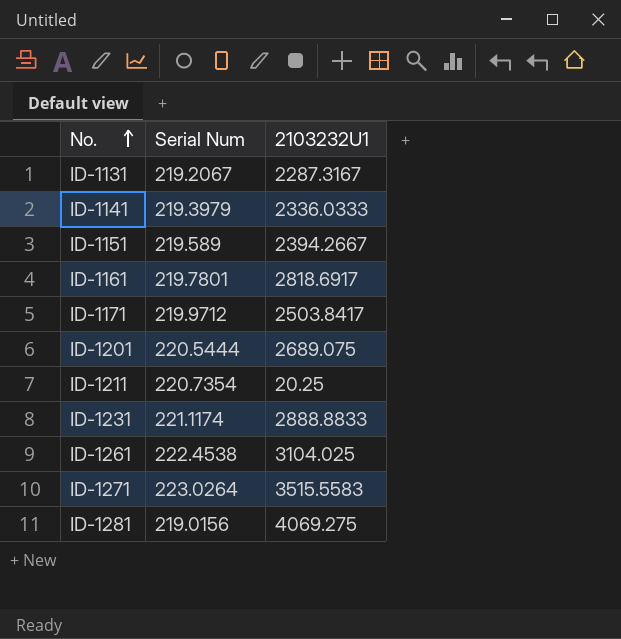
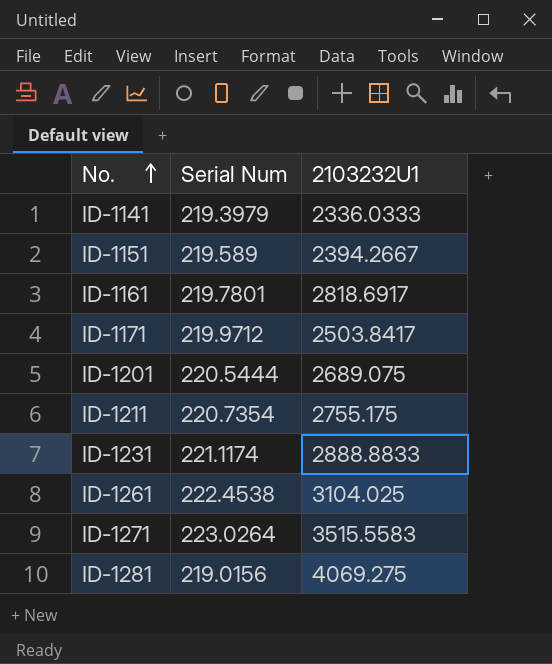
row ID-1131: 219.2067 | 2287.3167 -> none
ID-1211 | 2103232U1: 20.25 -> 2755.175

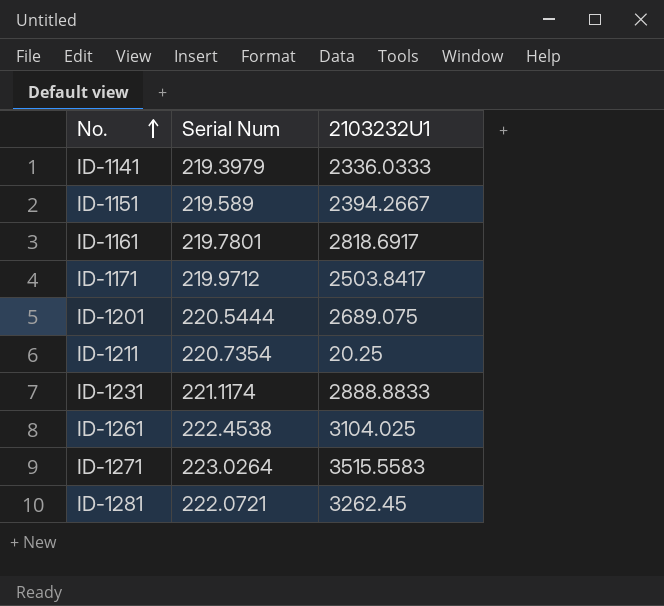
ID-1211 | 2103232U1: 2755.175 -> 20.25
ID-1281 | Serial Num: 219.0156 -> 222.0721
ID-1281 | 2103232U1: 4069.275 -> 3262.45

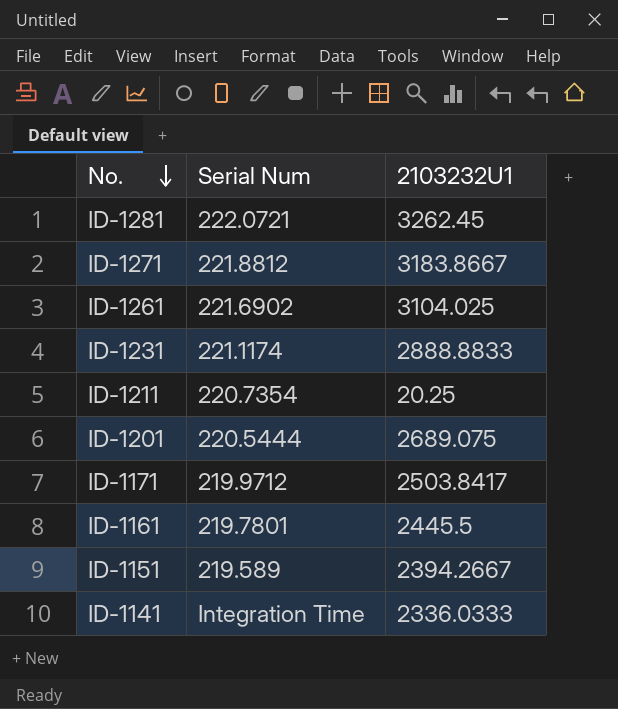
row order: No. ascending -> No. descending
ID-1271 | Serial Num: 223.0264 -> 221.8812
ID-1271 | 2103232U1: 3515.5583 -> 3183.8667
ID-1261 | Serial Num: 222.4538 -> 221.6902
ID-1161 | 2103232U1: 2818.6917 -> 2445.5
ID-1141 | Serial Num: 219.3979 -> Integration Time

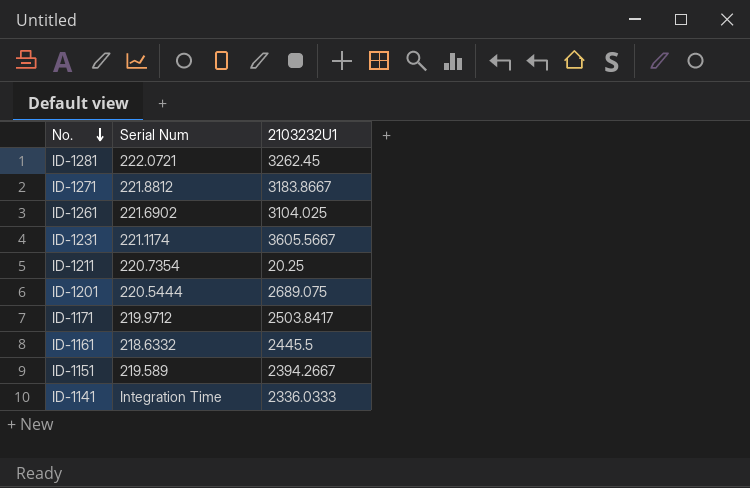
ID-1231 | 2103232U1: 2888.8833 -> 3605.5667
ID-1161 | Serial Num: 219.7801 -> 218.6332

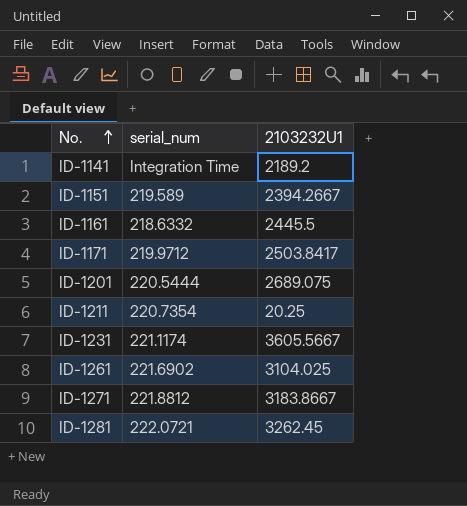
row order: No. descending -> No. ascending
column name: Serial Num -> serial_num
ID-1141 | 2103232U1: 2336.0333 -> 2189.2

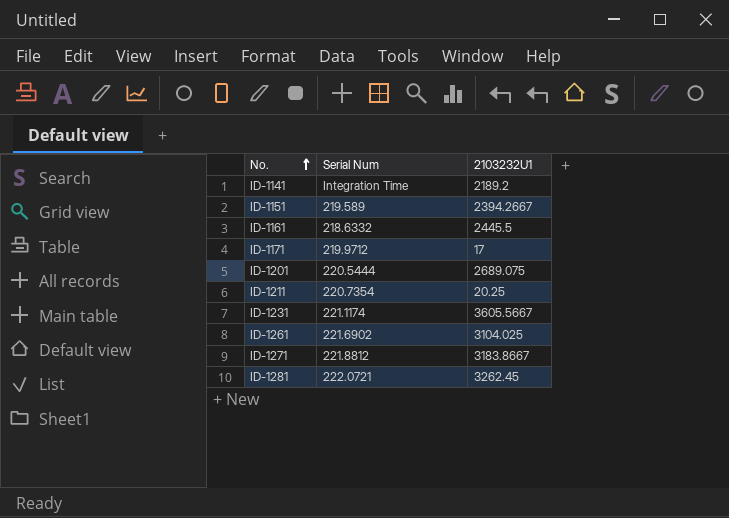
column name: serial_num -> Serial Num
ID-1171 | 2103232U1: 2503.8417 -> 17

